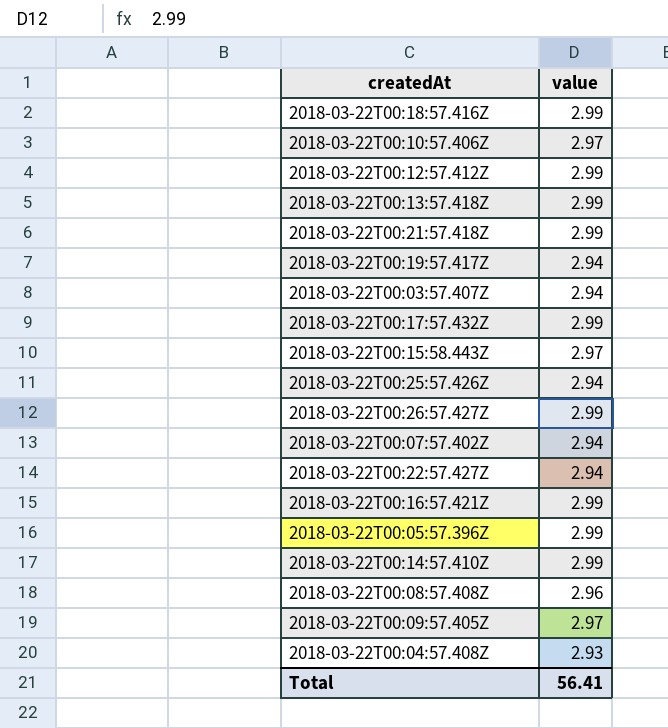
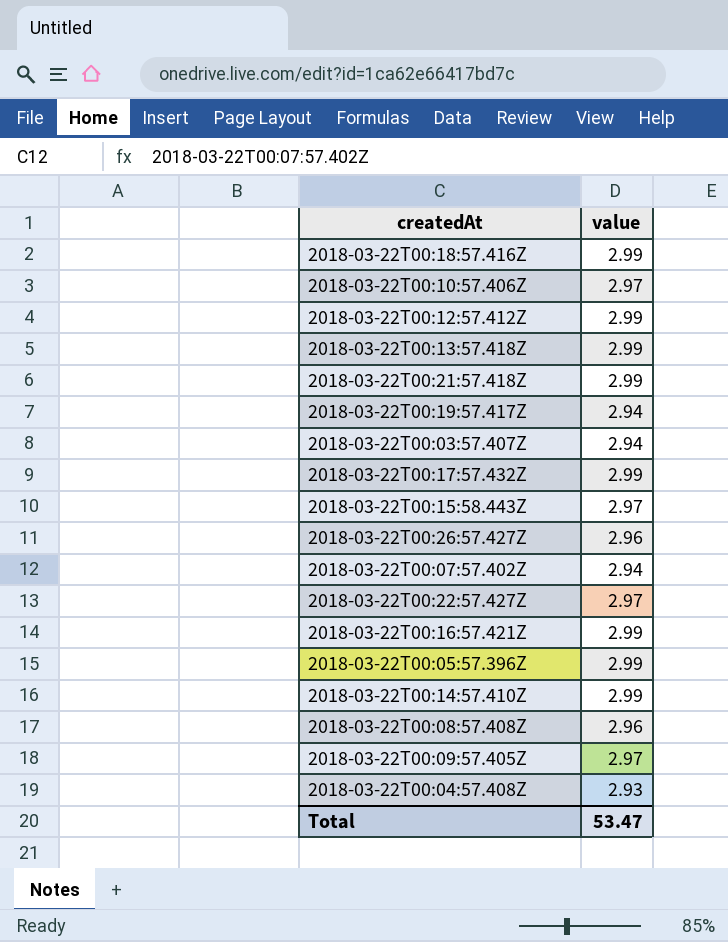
row 2018-03-22T00:25:57.426Z: 2.94 -> none
2018-03-22T00:26:57.427Z | value: 2.99 -> 2.96
2018-03-22T00:22:57.427Z | value: 2.94 -> 2.97
Total | value: 56.41 -> 53.47

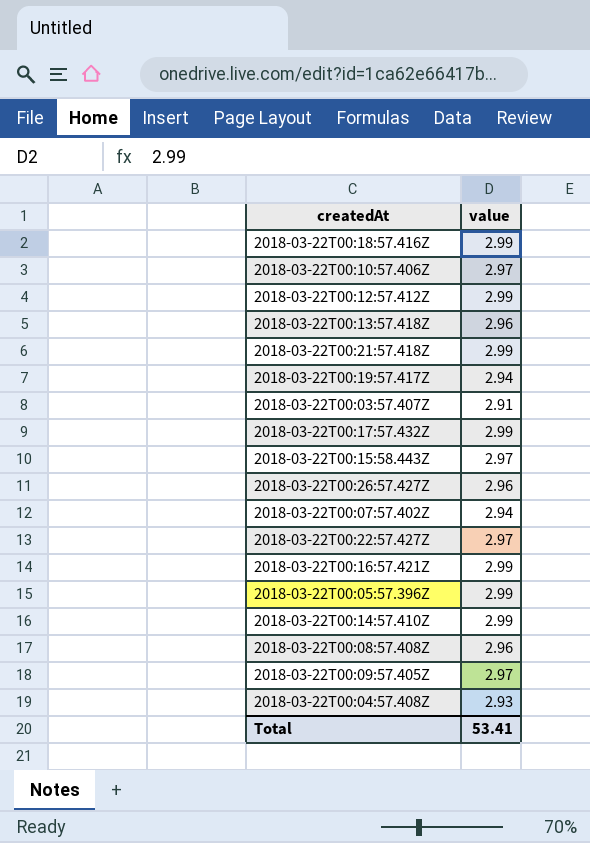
2018-03-22T00:13:57.418Z | value: 2.99 -> 2.96
2018-03-22T00:03:57.407Z | value: 2.94 -> 2.91
Total | value: 53.47 -> 53.41

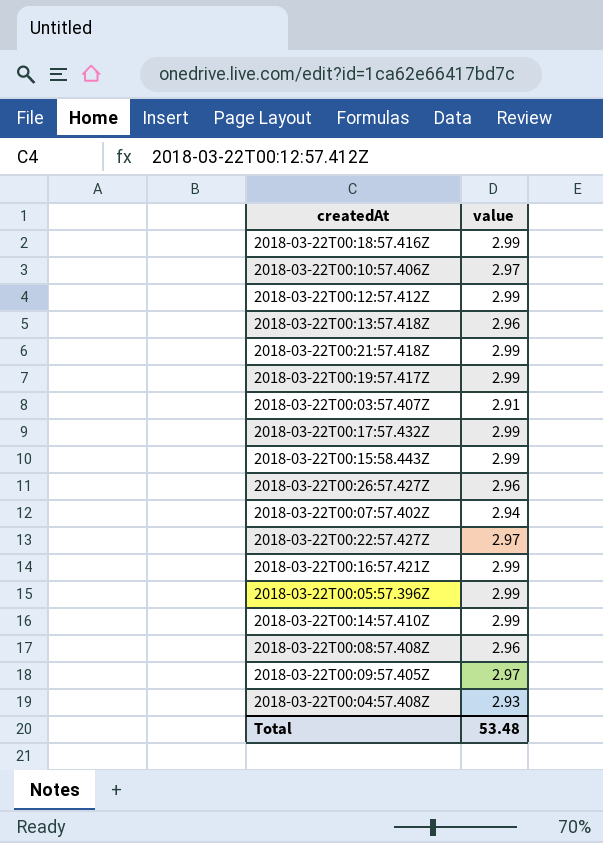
2018-03-22T00:19:57.417Z | value: 2.94 -> 2.99
2018-03-22T00:15:58.443Z | value: 2.97 -> 2.99
Total | value: 53.41 -> 53.48

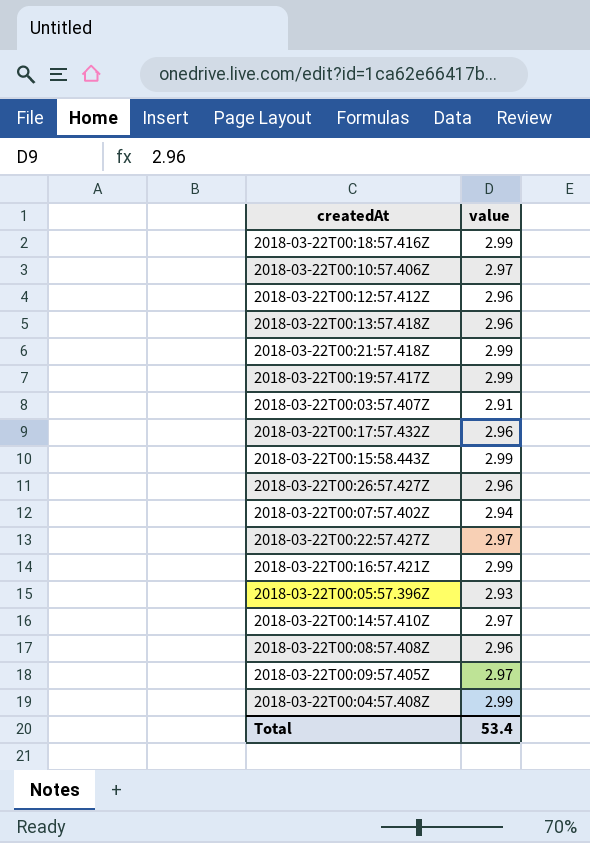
2018-03-22T00:12:57.412Z | value: 2.99 -> 2.96
2018-03-22T00:17:57.432Z | value: 2.99 -> 2.96
2018-03-22T00:05:57.396Z | value: 2.99 -> 2.93
2018-03-22T00:14:57.410Z | value: 2.99 -> 2.97
2018-03-22T00:04:57.408Z | value: 2.93 -> 2.99
Total | value: 53.48 -> 53.4

